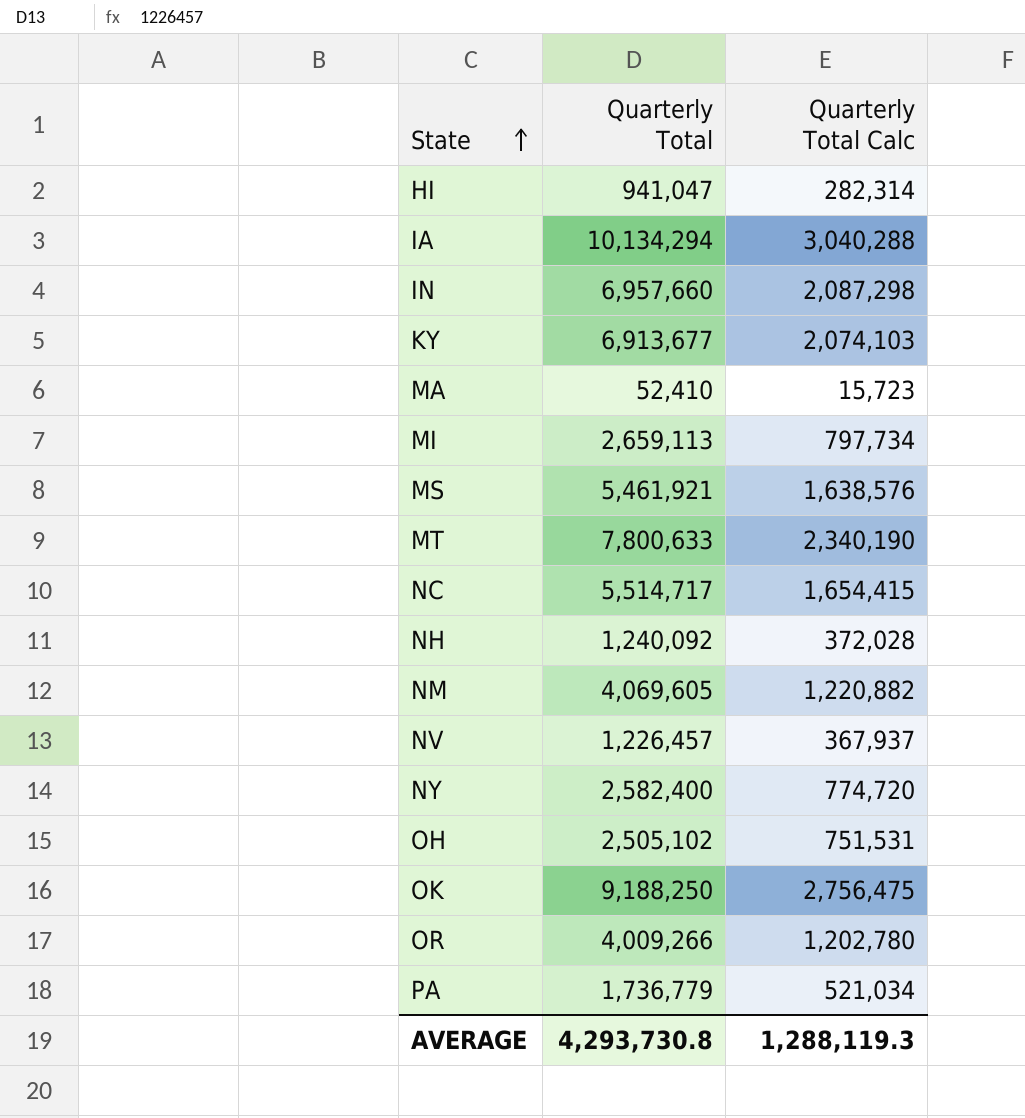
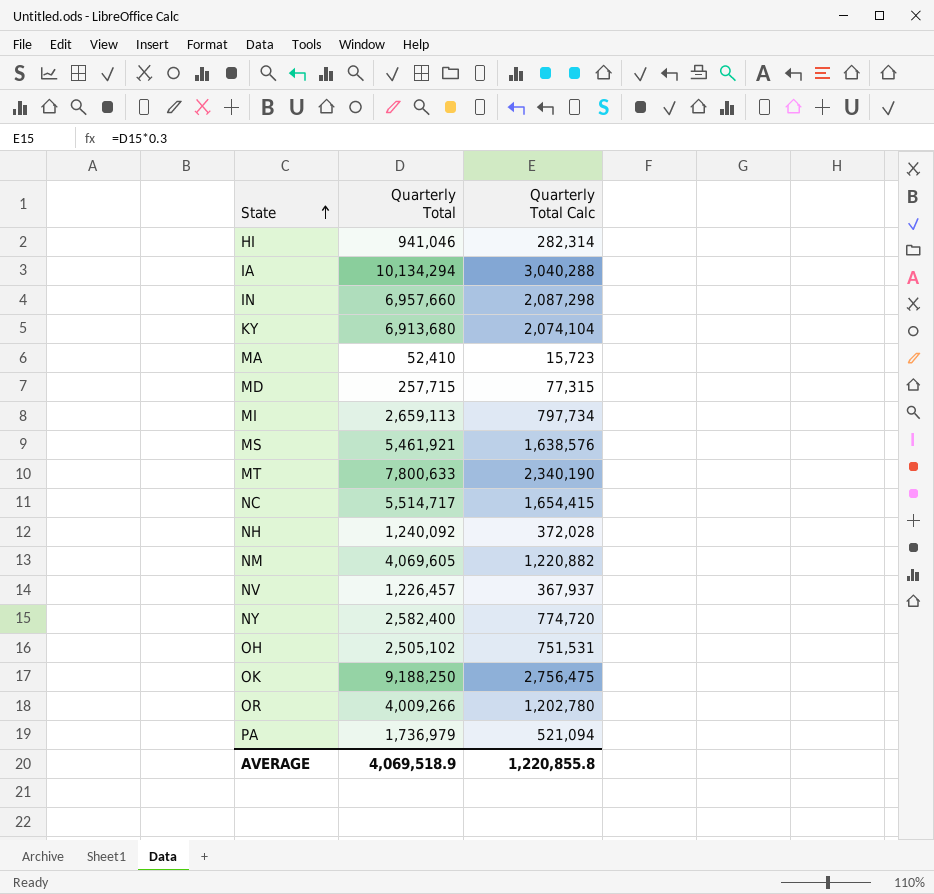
HI | Quarterly Total: 941,047 -> 941,046
KY | Quarterly Total: 6,913,677 -> 6,913,680
KY | Quarterly Total Calc: 2,074,103 -> 2,074,104
row MD: none -> 257,715 | 77,315
PA | Quarterly Total: 1,736,779 -> 1,736,979
PA | Quarterly Total Calc: 521,034 -> 521,094
AVERAGE | Quarterly Total: 4,293,730.8 -> 4,069,518.9
AVERAGE | Quarterly Total Calc: 1,288,119.3 -> 1,220,855.8

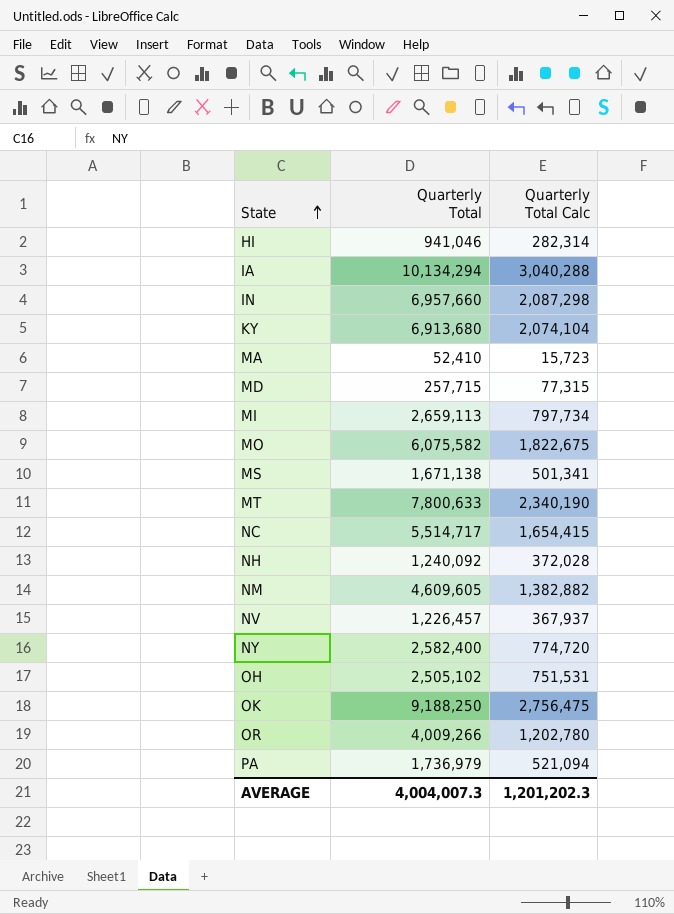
row MO: none -> 6,075,582 | 1,822,675
MS | Quarterly Total: 5,461,921 -> 1,671,138
MS | Quarterly Total Calc: 1,638,576 -> 501,341
NM | Quarterly Total: 4,069,605 -> 4,609,605
NM | Quarterly Total Calc: 1,220,882 -> 1,382,882
AVERAGE | Quarterly Total: 4,069,518.9 -> 4,004,007.3
AVERAGE | Quarterly Total Calc: 1,220,855.8 -> 1,201,202.3

